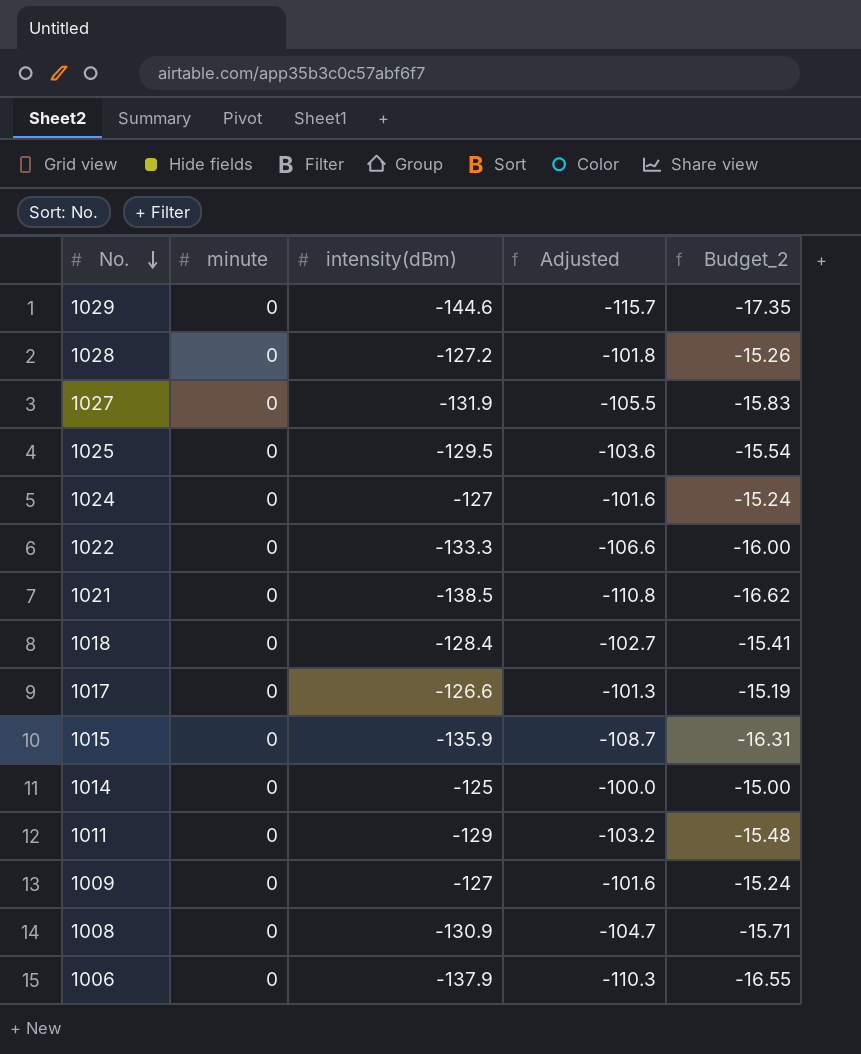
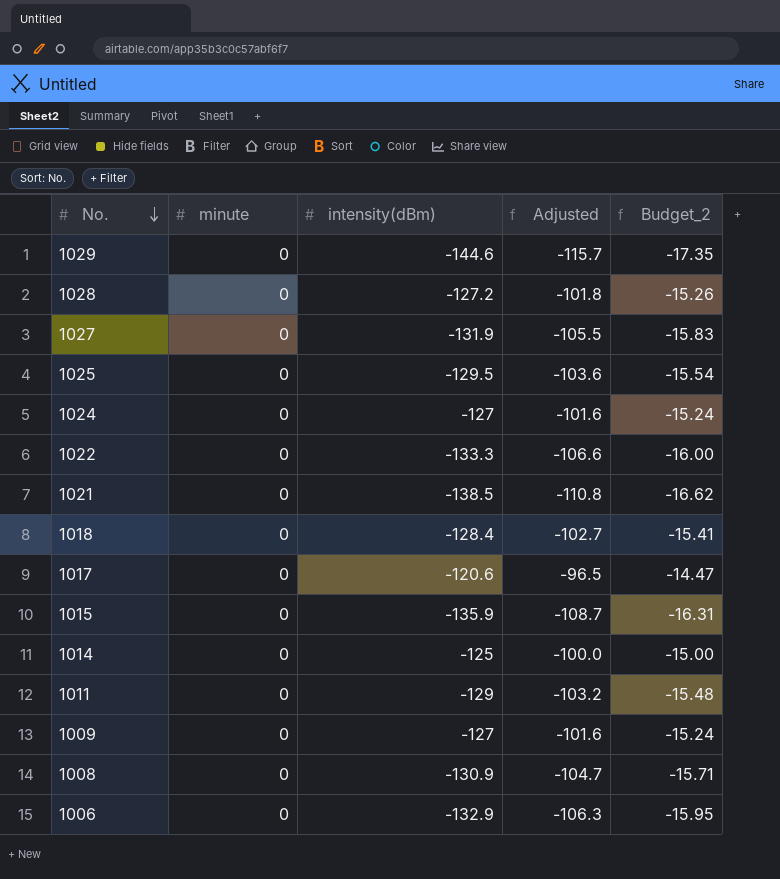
1017 | intensity(dBm): -126.6 -> -120.6
1017 | Adjusted: -101.3 -> -96.5
1017 | Budget_2: -15.19 -> -14.47
1006 | intensity(dBm): -137.9 -> -132.9
1006 | Adjusted: -110.3 -> -106.3
1006 | Budget_2: -16.55 -> -15.95

